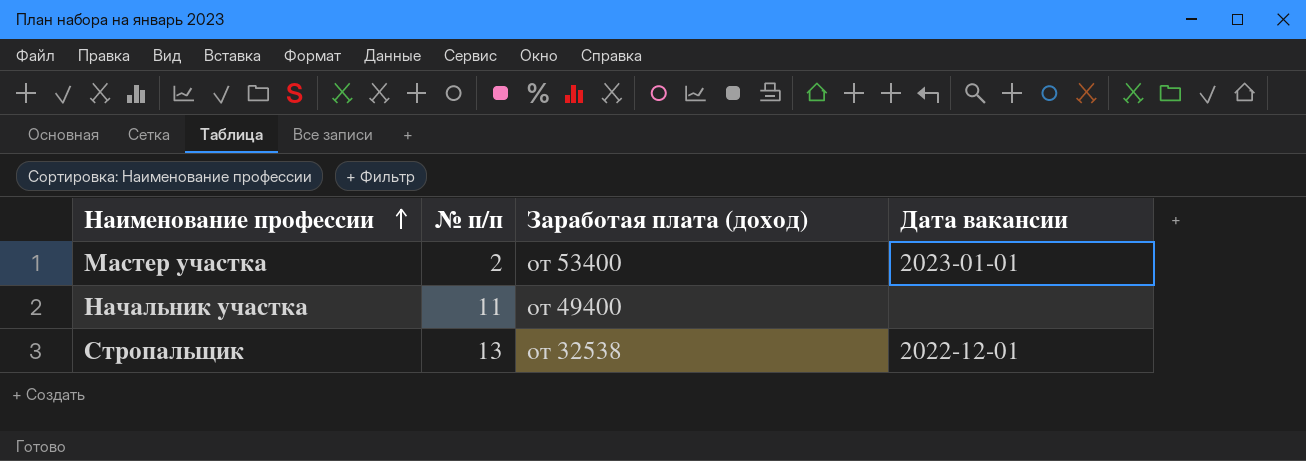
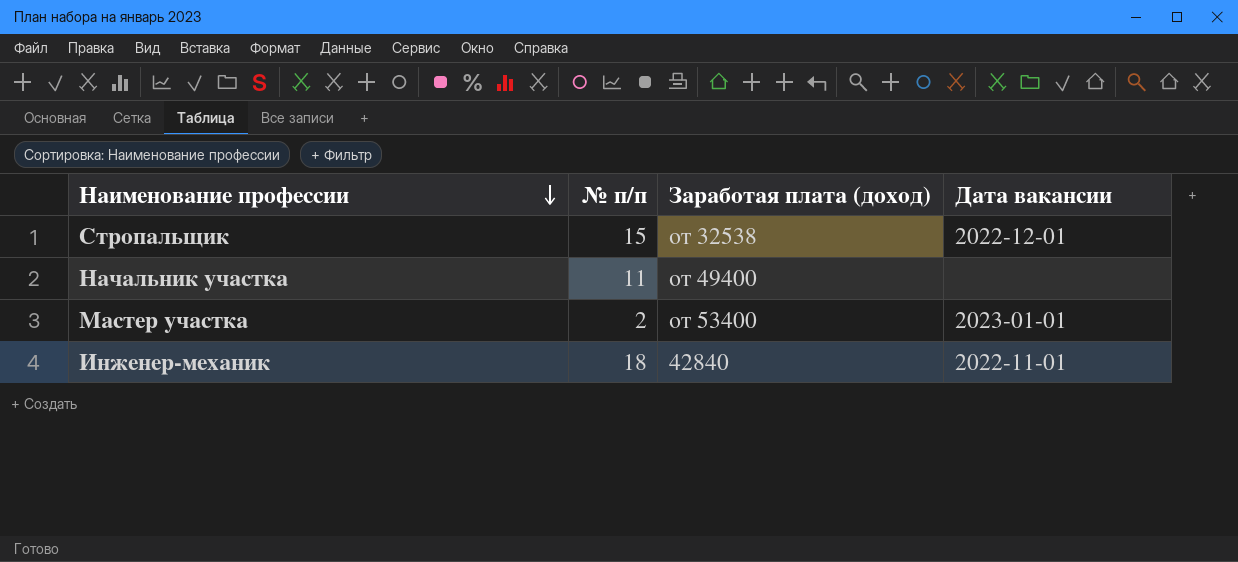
row order: Наименование профессии ascending -> Наименование профессии descending
Стропальщик | № п/п: 13 -> 15
row Инженер-механик: none -> 18 | 42840 | 2022-11-01

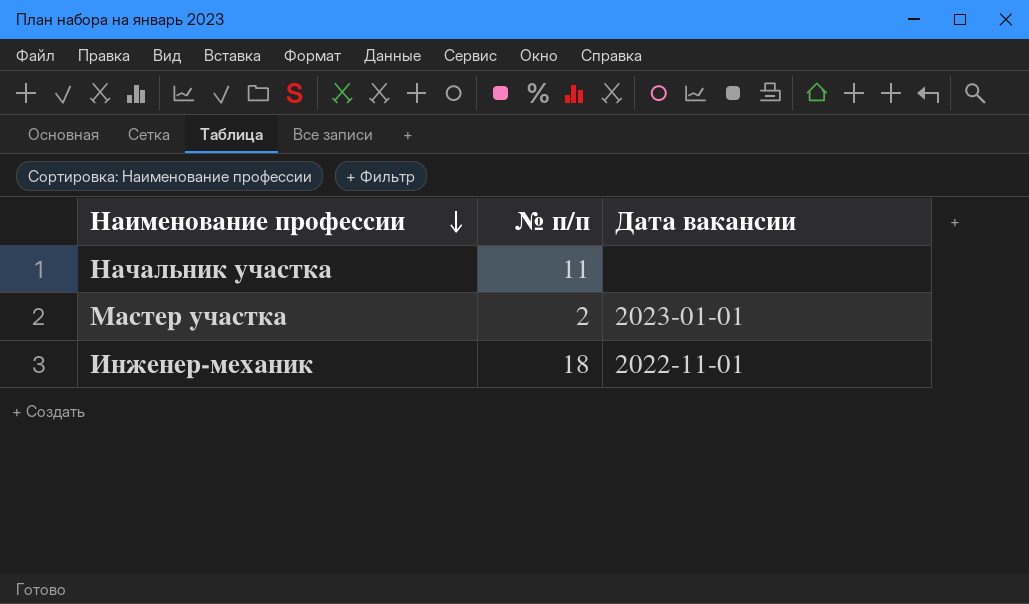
column Заработая плата (доход) | position: 3 -> none
row Стропальщик: 15 | от 32538 | 2022-12-01 -> none

